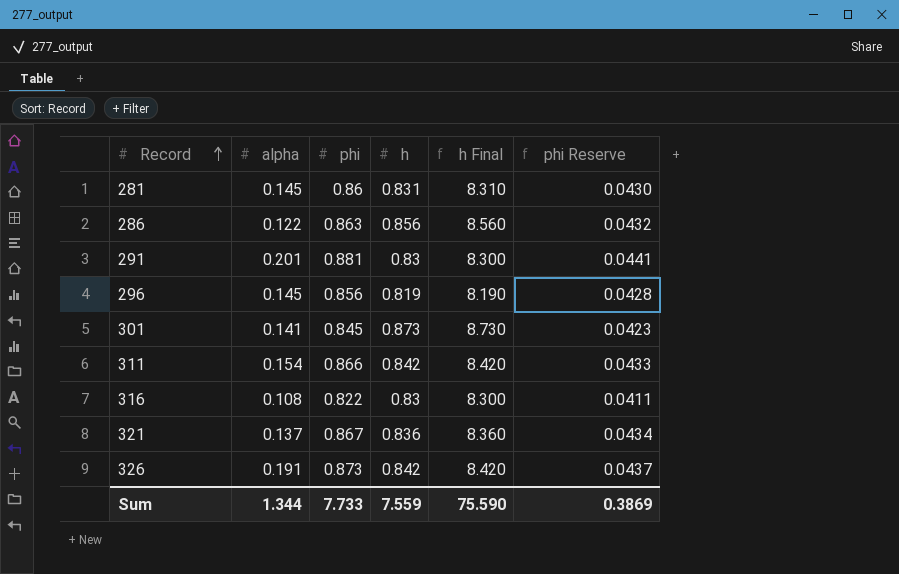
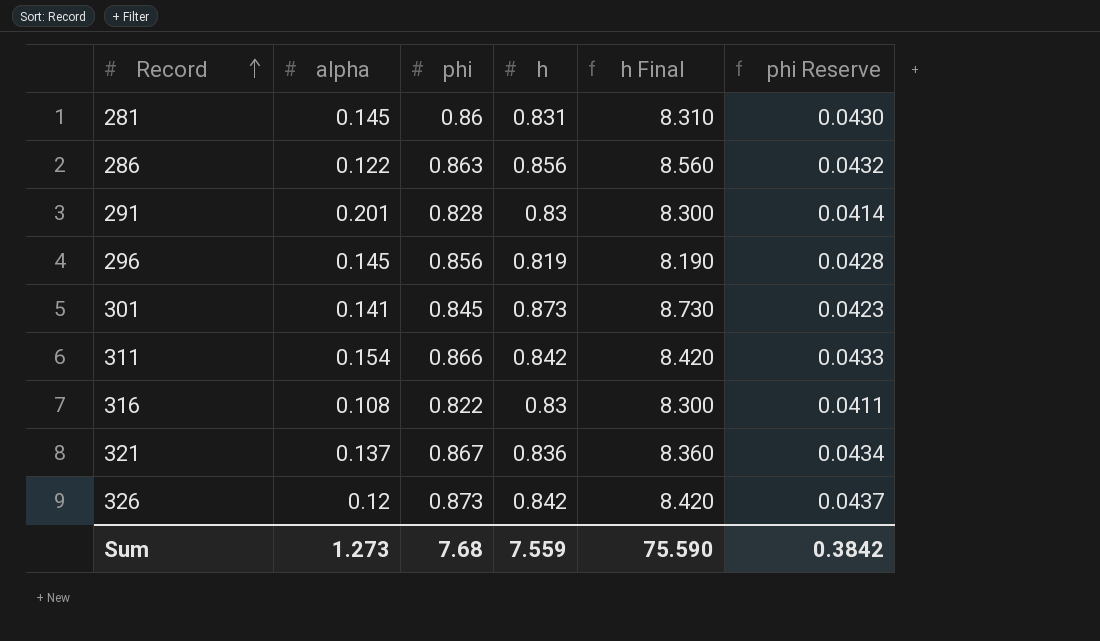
291 | phi: 0.881 -> 0.828
291 | phi Reserve: 0.0441 -> 0.0414
326 | alpha: 0.191 -> 0.12
Sum | alpha: 1.344 -> 1.273
Sum | phi: 7.733 -> 7.68
Sum | phi Reserve: 0.3869 -> 0.3842

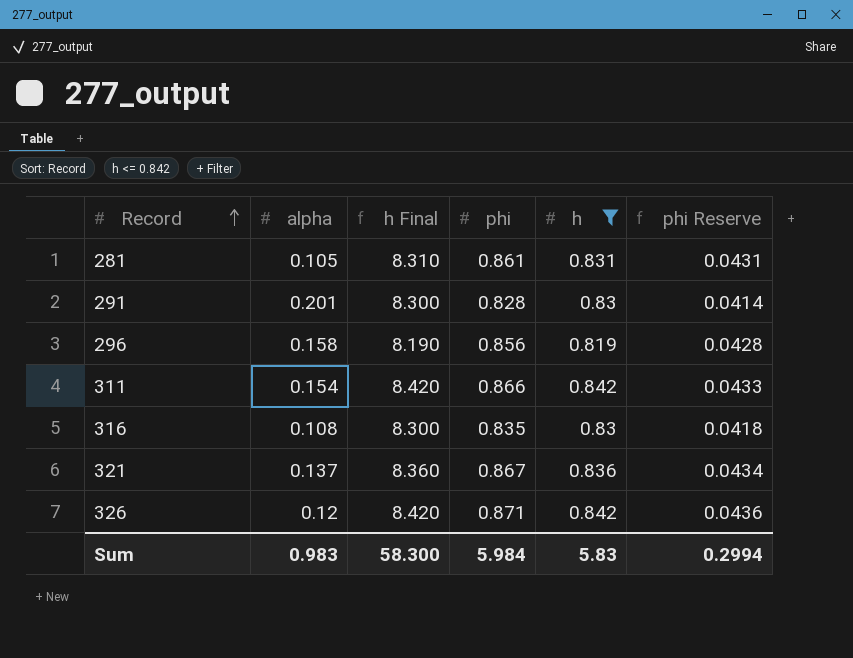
filter: none -> h <= 0.842
column h Final | position: 5 -> 3
281 | alpha: 0.145 -> 0.105
281 | phi: 0.86 -> 0.861
281 | phi Reserve: 0.0430 -> 0.0431
296 | alpha: 0.145 -> 0.158
316 | phi: 0.822 -> 0.835
316 | phi Reserve: 0.0411 -> 0.0418
326 | phi: 0.873 -> 0.871
326 | phi Reserve: 0.0437 -> 0.0436
Sum | alpha: 1.273 -> 0.983
Sum | h Final: 75.590 -> 58.300
Sum | phi: 7.68 -> 5.984
Sum | h: 7.559 -> 5.83
Sum | phi Reserve: 0.3842 -> 0.2994

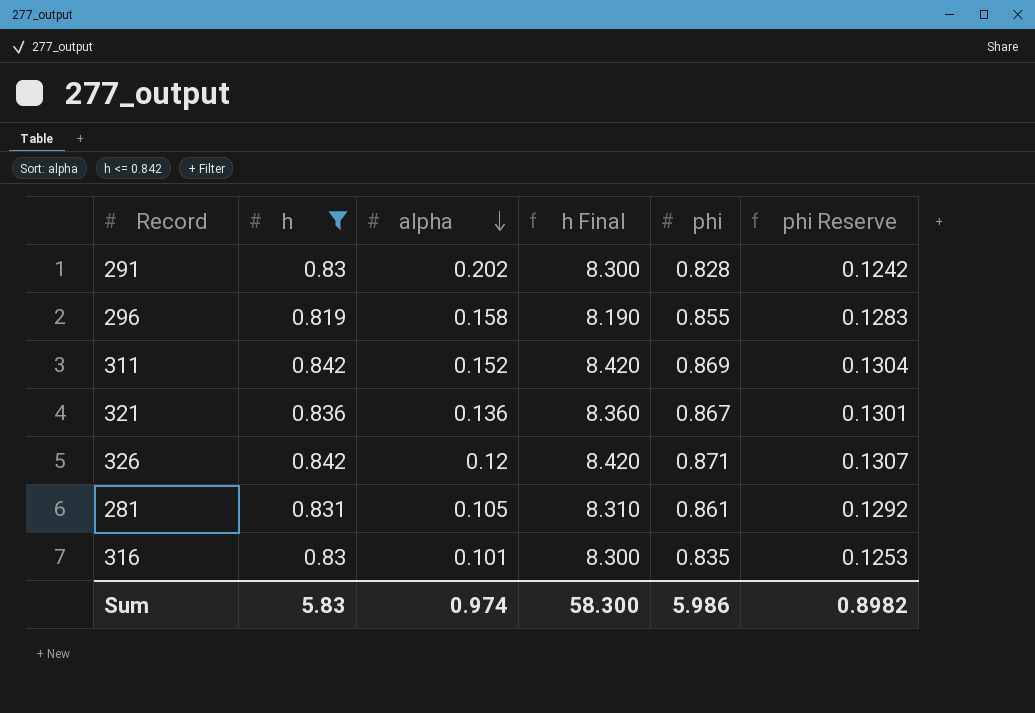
row order: Record ascending -> alpha descending
column h | position: 5 -> 2
column phi Reserve | formula: [phi] * 0.05 -> [phi] * 0.15
291 | alpha: 0.201 -> 0.202
296 | phi: 0.856 -> 0.855
311 | alpha: 0.154 -> 0.152
311 | phi: 0.866 -> 0.869
321 | alpha: 0.137 -> 0.136
316 | alpha: 0.108 -> 0.101
Sum | alpha: 0.983 -> 0.974
Sum | phi: 5.984 -> 5.986
Sum | phi Reserve: 0.2994 -> 0.8982

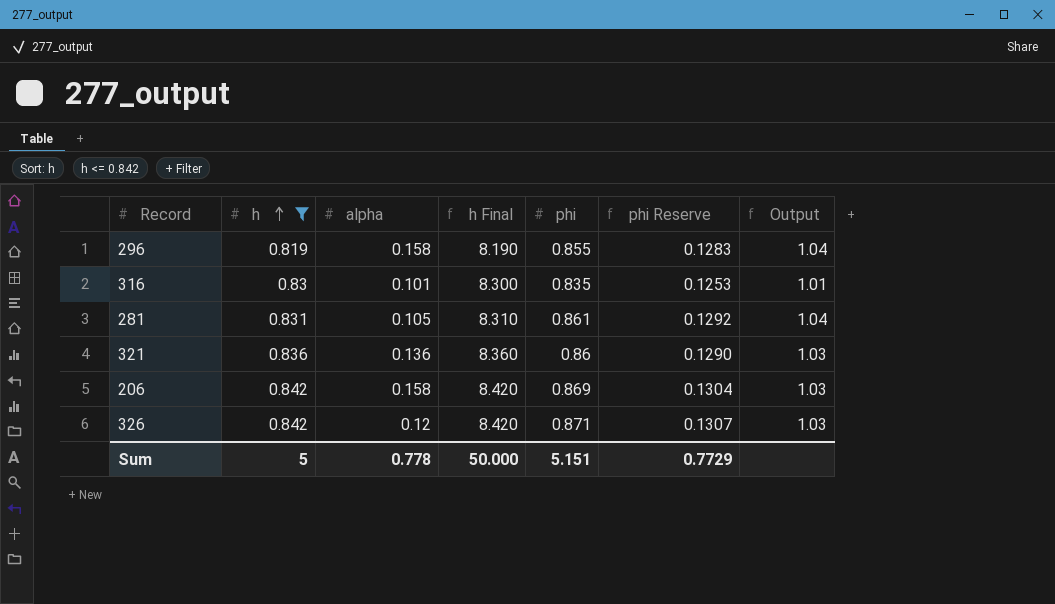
row order: alpha descending -> h ascending
column Output | formula: none -> [phi] / [h]
row 291: 0.83 | 0.202 | 8.300 | 0.828 | 0.1242 -> none
row 311: 0.842 | 0.152 | 8.420 | 0.869 | 0.1304 -> none
321 | phi: 0.867 -> 0.86
321 | phi Reserve: 0.1301 -> 0.1290
row 206: none -> 0.842 | 0.158 | 8.420 | 0.869 | 0.1304 | 1.03
Sum | h: 5.83 -> 5
Sum | alpha: 0.974 -> 0.778
Sum | h Final: 58.300 -> 50.000
Sum | phi: 5.986 -> 5.151
Sum | phi Reserve: 0.8982 -> 0.7729

